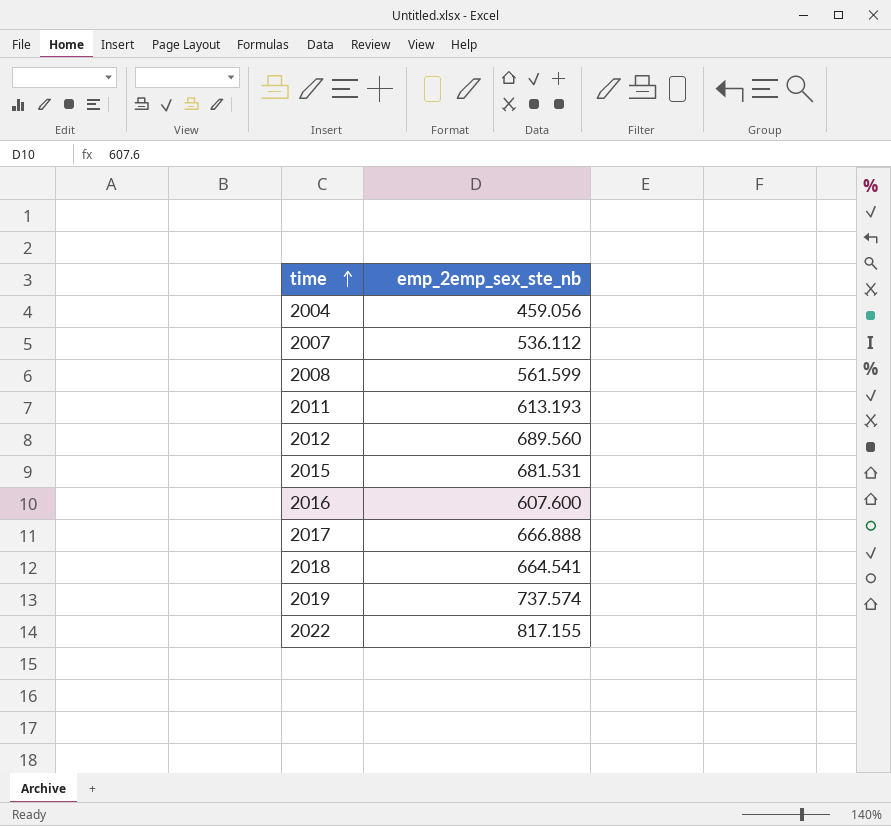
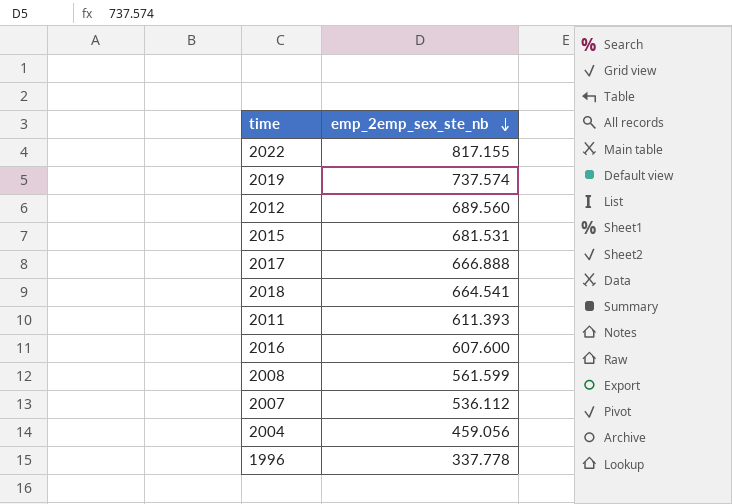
row order: time ascending -> emp_2emp_sex_ste_nb descending
2011 | emp_2emp_sex_ste_nb: 613.193 -> 611.393
row 1996: none -> 337.778

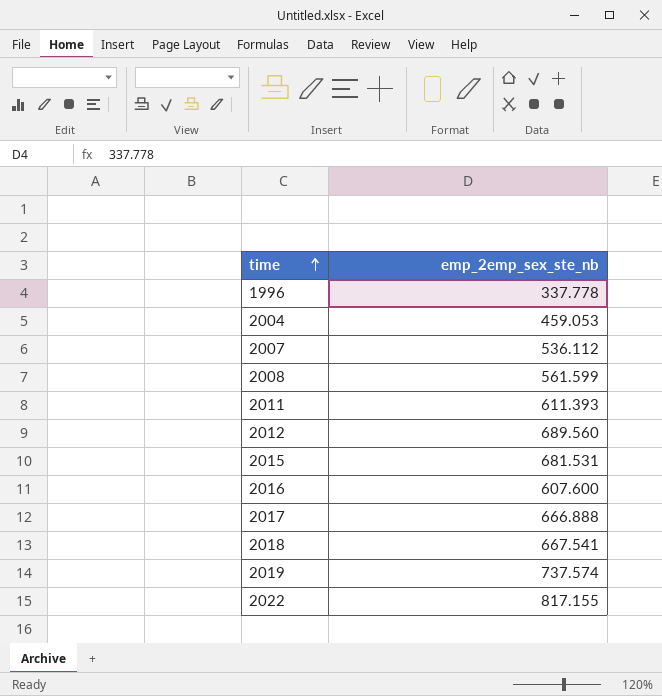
row order: emp_2emp_sex_ste_nb descending -> time ascending
2004 | emp_2emp_sex_ste_nb: 459.056 -> 459.053
2018 | emp_2emp_sex_ste_nb: 664.541 -> 667.541

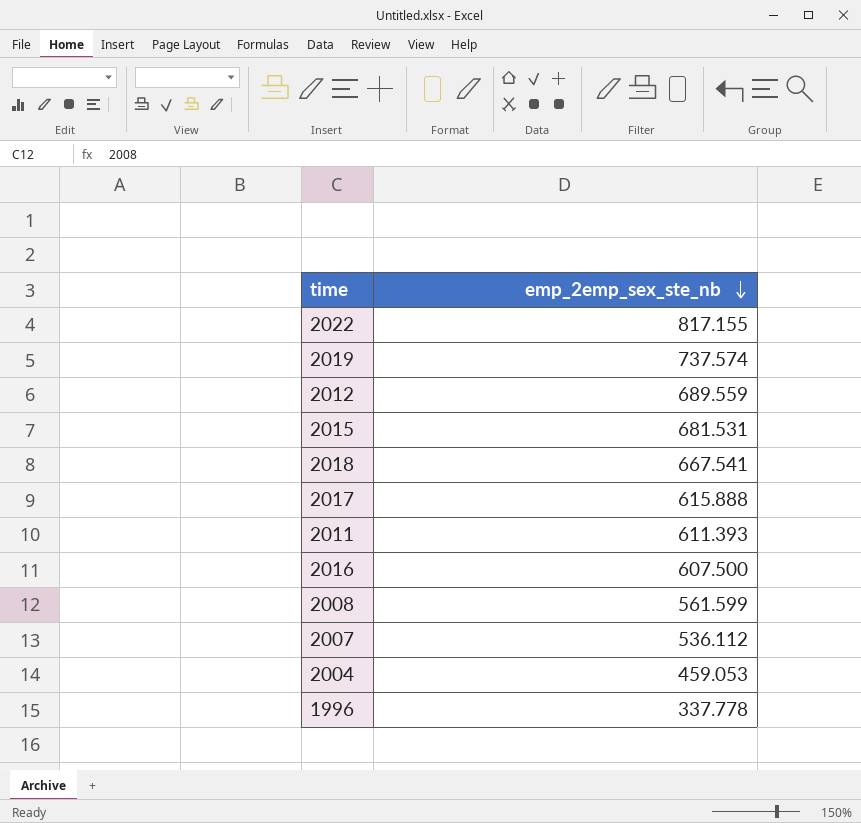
row order: time ascending -> emp_2emp_sex_ste_nb descending
2012 | emp_2emp_sex_ste_nb: 689.560 -> 689.559
2017 | emp_2emp_sex_ste_nb: 666.888 -> 615.888
2016 | emp_2emp_sex_ste_nb: 607.600 -> 607.500

